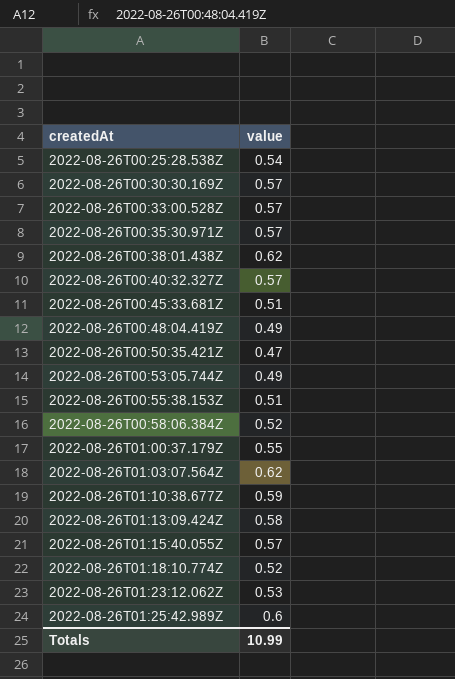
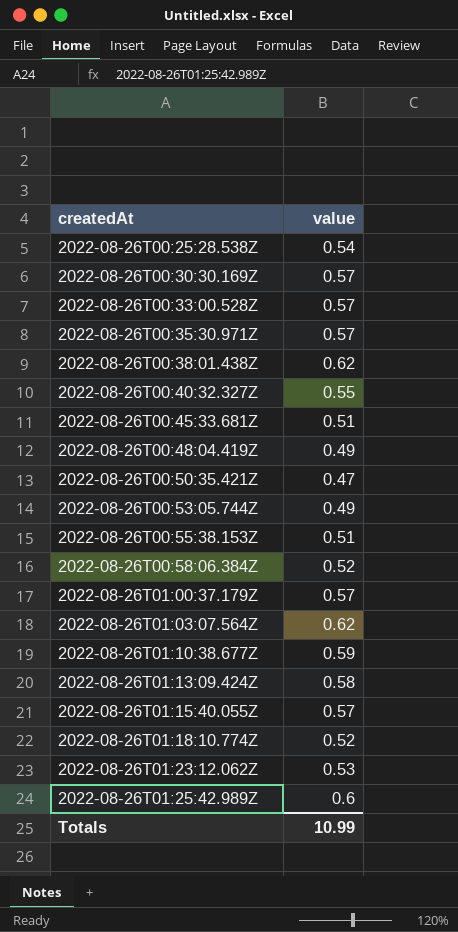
2022-08-26T00:40:32.327Z | value: 0.57 -> 0.55
2022-08-26T01:00:37.179Z | value: 0.55 -> 0.57

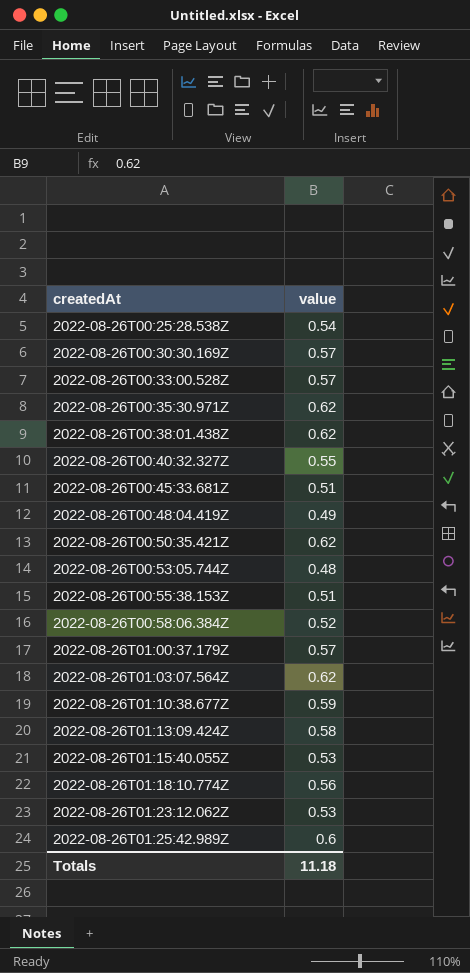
2022-08-26T00:35:30.971Z | value: 0.57 -> 0.62
2022-08-26T00:50:35.421Z | value: 0.47 -> 0.62
2022-08-26T00:53:05.744Z | value: 0.49 -> 0.48
2022-08-26T01:15:40.055Z | value: 0.57 -> 0.53
2022-08-26T01:18:10.774Z | value: 0.52 -> 0.56
Totals | value: 10.99 -> 11.18

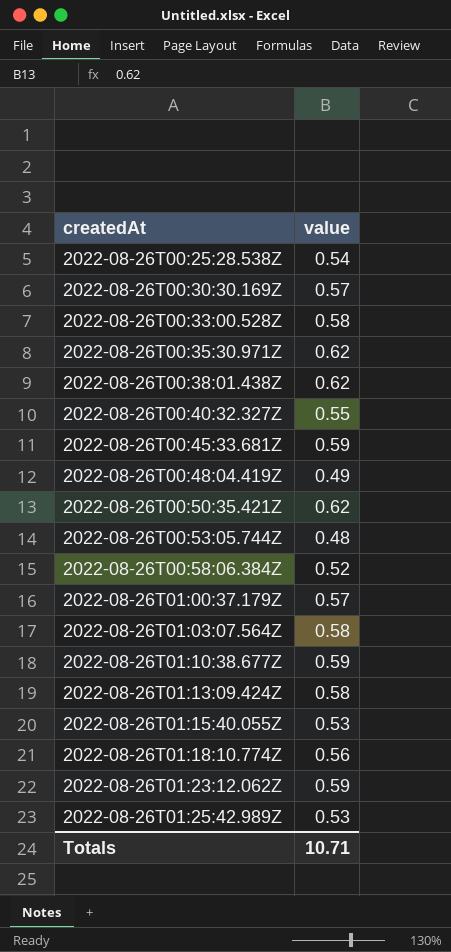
row 2022-08-26T00:55:38.153Z: 0.51 -> none
2022-08-26T00:33:00.528Z | value: 0.57 -> 0.58
2022-08-26T00:45:33.681Z | value: 0.51 -> 0.59
2022-08-26T01:03:07.564Z | value: 0.62 -> 0.58
2022-08-26T01:23:12.062Z | value: 0.53 -> 0.59
2022-08-26T01:25:42.989Z | value: 0.6 -> 0.53
Totals | value: 11.18 -> 10.71

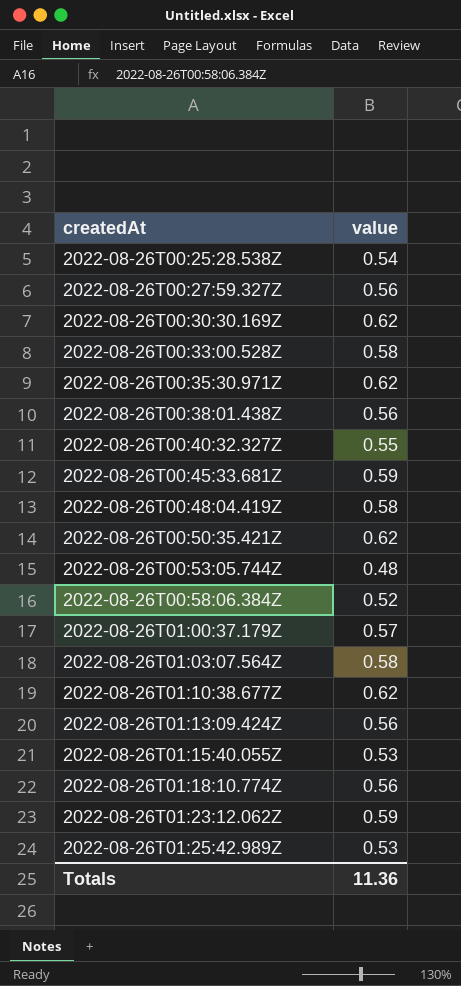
row 2022-08-26T00:27:59.327Z: none -> 0.56
2022-08-26T00:30:30.169Z | value: 0.57 -> 0.62
2022-08-26T00:38:01.438Z | value: 0.62 -> 0.56
2022-08-26T00:48:04.419Z | value: 0.49 -> 0.58
2022-08-26T01:10:38.677Z | value: 0.59 -> 0.62
2022-08-26T01:13:09.424Z | value: 0.58 -> 0.56
Totals | value: 10.71 -> 11.36

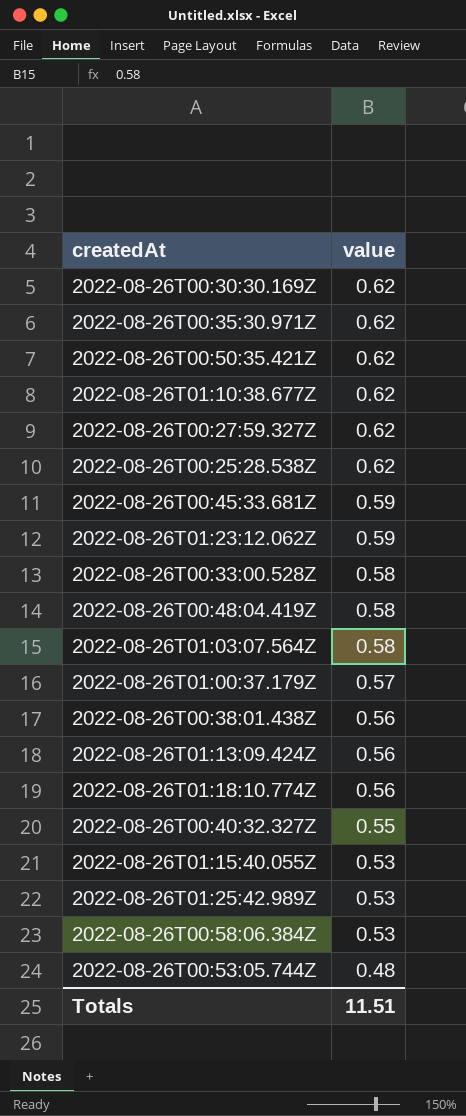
row order: createdAt ascending -> value descending
2022-08-26T00:27:59.327Z | value: 0.56 -> 0.62
2022-08-26T00:25:28.538Z | value: 0.54 -> 0.62
2022-08-26T00:58:06.384Z | value: 0.52 -> 0.53
Totals | value: 11.36 -> 11.51

